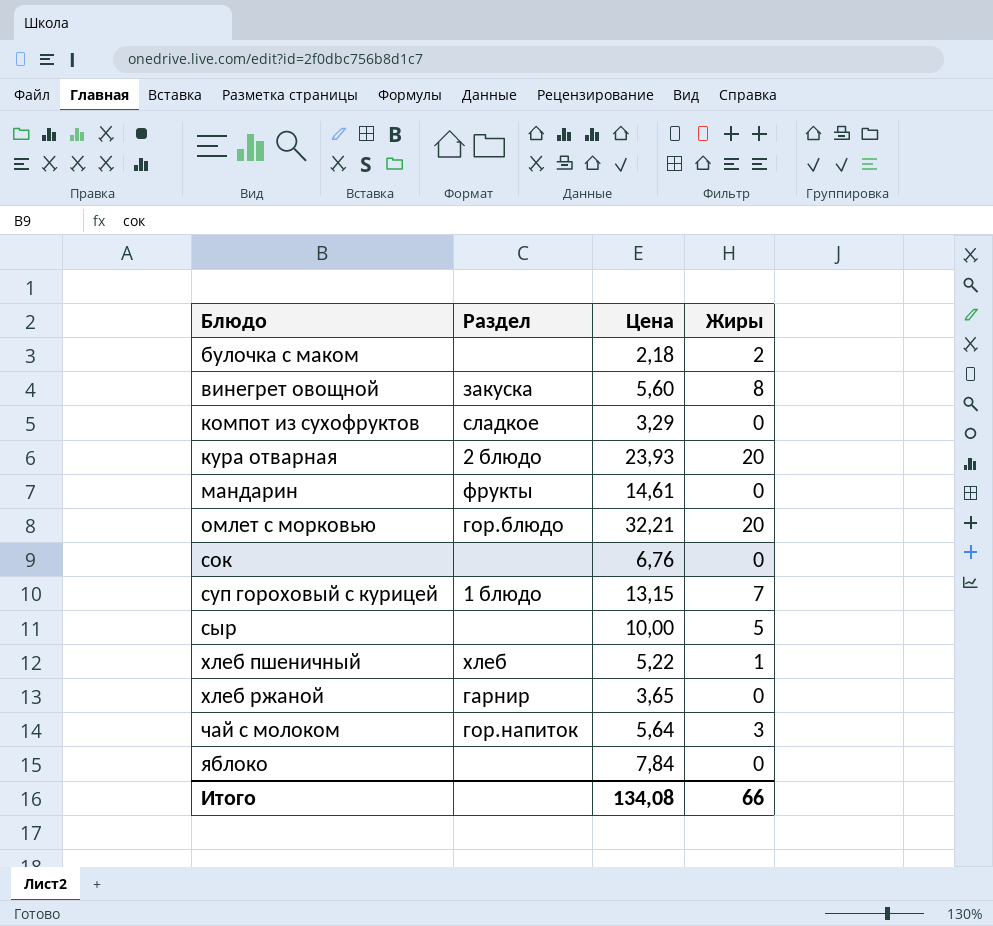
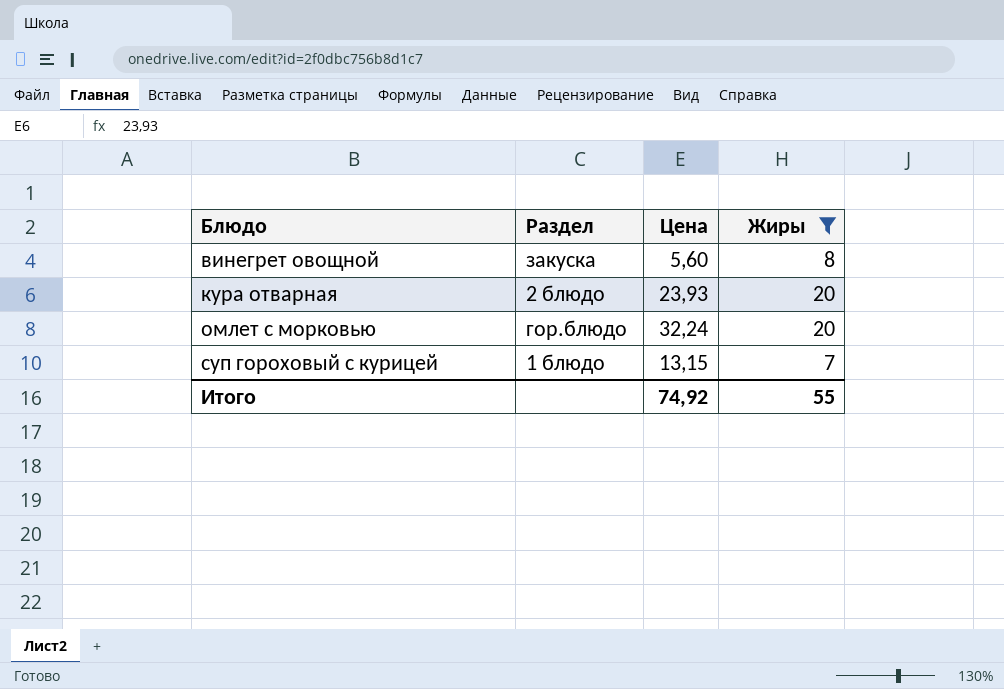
filter: none -> Жиры >= 7
омлет с морковью | Цена: 32,21 -> 32,24
Итого | Цена: 134,08 -> 74,92
Итого | Жиры: 66 -> 55

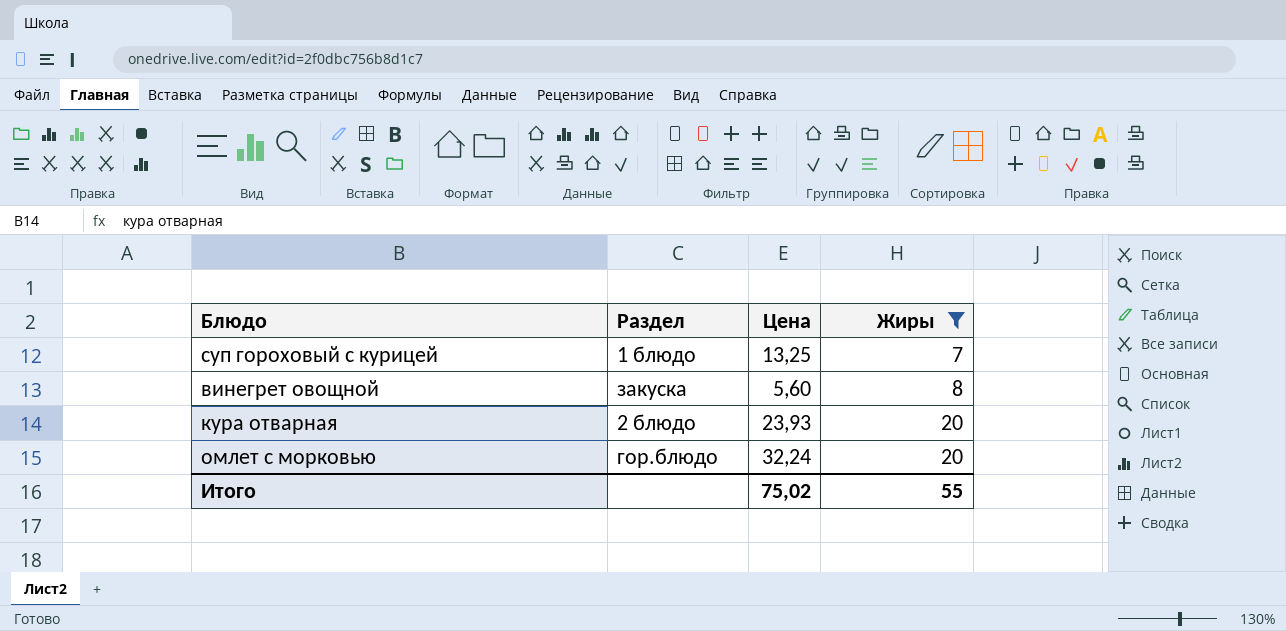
row order: Блюдо ascending -> Жиры ascending
суп гороховый с курицей | Цена: 13,15 -> 13,25
Итого | Цена: 74,92 -> 75,02

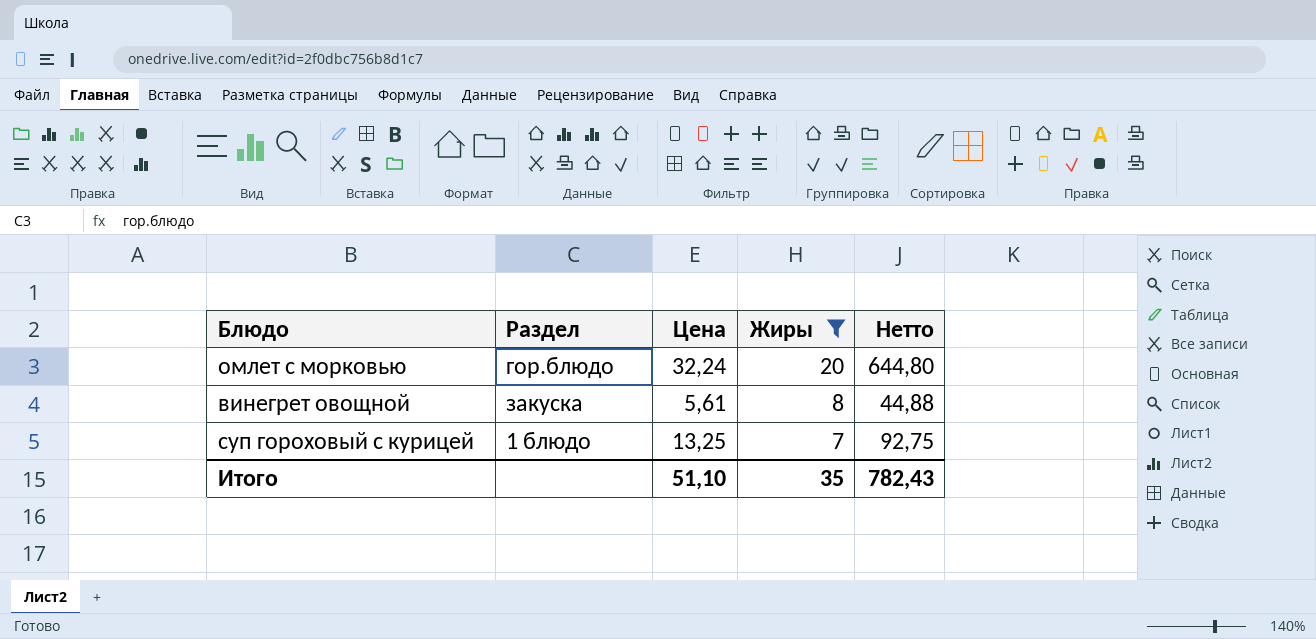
row order: Жиры ascending -> Жиры descending
column Нетто | formula: none -> [Цена] * [Жиры]
row кура отварная: 2 блюдо | 23,93 | 20 -> none
винегрет овощной | Цена: 5,60 -> 5,61
Итого | Цена: 75,02 -> 51,10
Итого | Жиры: 55 -> 35

